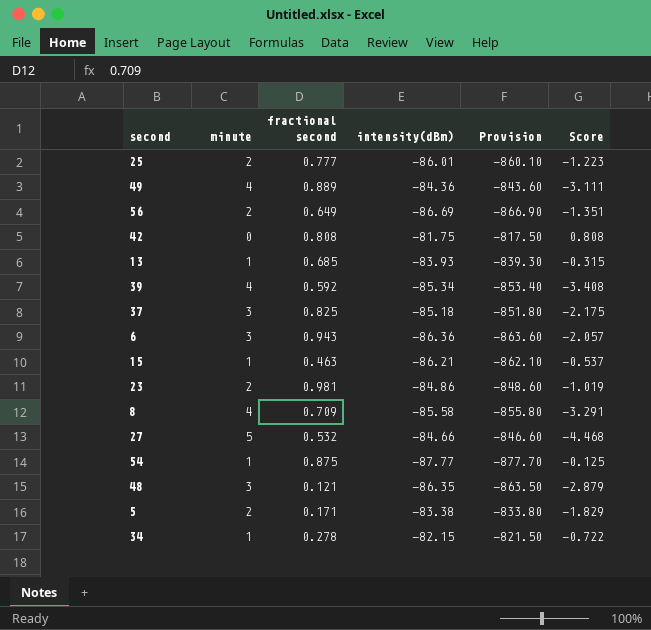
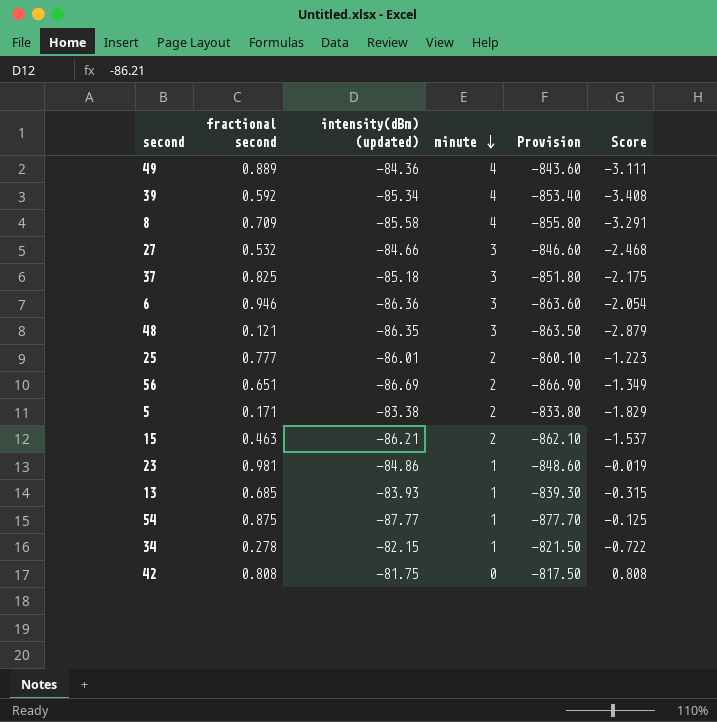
row order: none -> minute descending
column name: intensity(dBm) -> intensity(dBm) (updated)
column minute | position: 2 -> 4
27 | minute: 5 -> 3
27 | Score: -4.468 -> -2.468
6 | fractional second: 0.943 -> 0.946
6 | Score: -2.057 -> -2.054
56 | fractional second: 0.649 -> 0.651
56 | Score: -1.351 -> -1.349
15 | minute: 1 -> 2
15 | Score: -0.537 -> -1.537
23 | minute: 2 -> 1
23 | Score: -1.019 -> -0.019

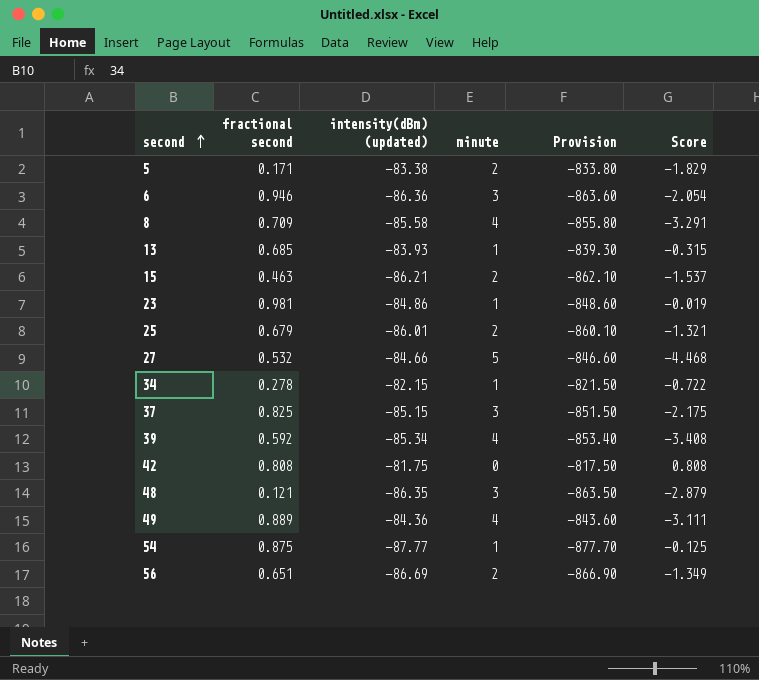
row order: minute descending -> second ascending
25 | fractional second: 0.777 -> 0.679
25 | Score: -1.223 -> -1.321
27 | minute: 3 -> 5
27 | Score: -2.468 -> -4.468
37 | intensity(dBm) (updated): -85.18 -> -85.15
37 | Provision: -851.80 -> -851.50

